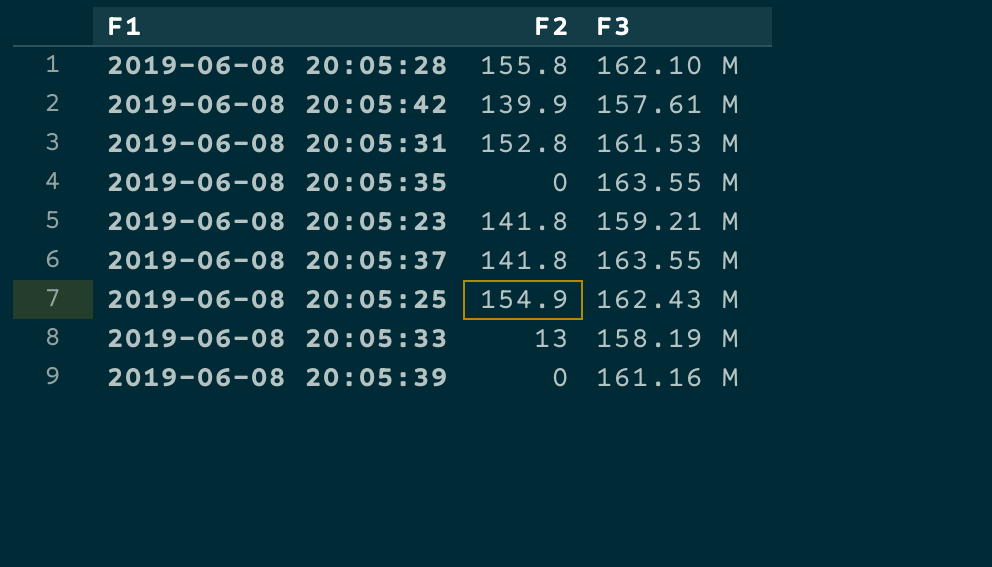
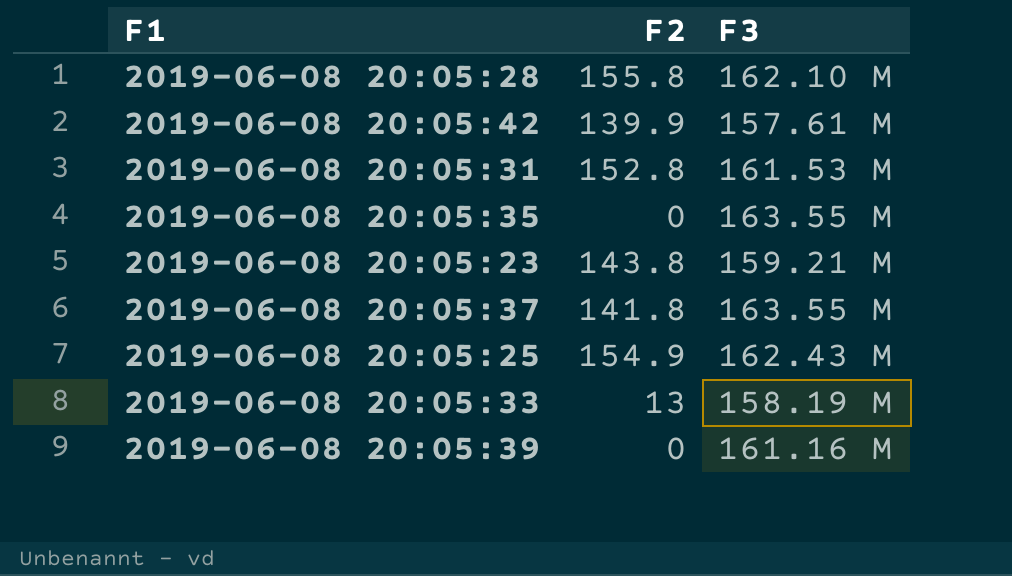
2019-06-08 20:05:23 | F2: 141.8 -> 143.8

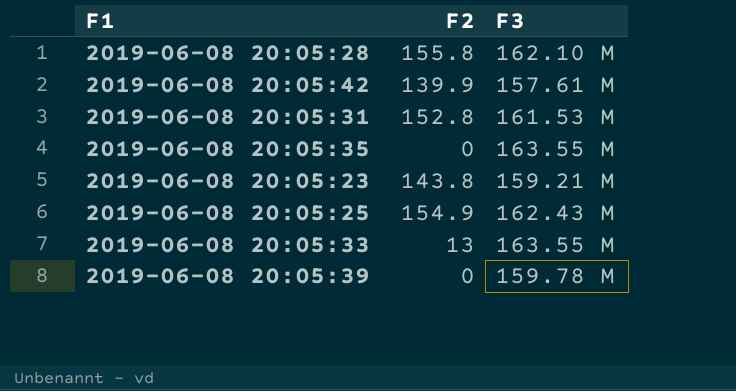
row 2019-06-08 20:05:37: 141.8 | 163.55 M -> none
2019-06-08 20:05:33 | F3: 158.19 M -> 163.55 M
2019-06-08 20:05:39 | F3: 161.16 M -> 159.78 M

